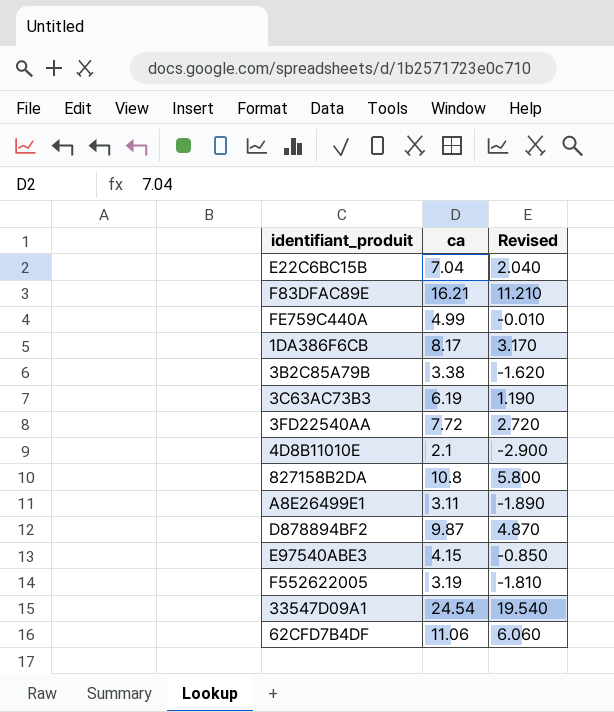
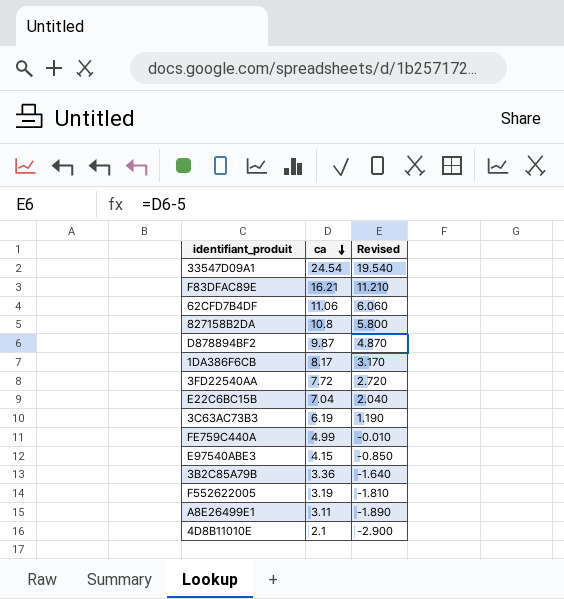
row order: none -> ca descending
3B2C85A79B | ca: 3.38 -> 3.36
3B2C85A79B | Revised: -1.620 -> -1.640

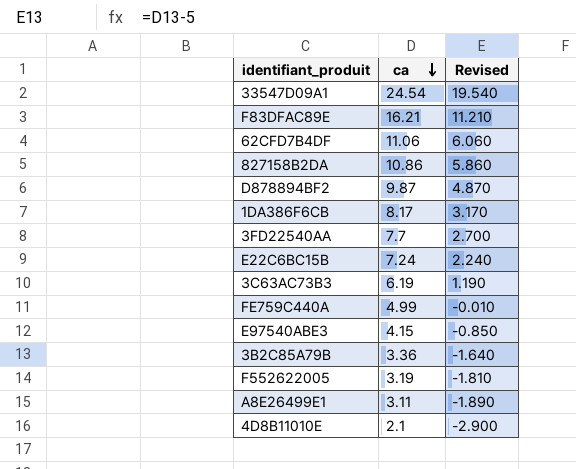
827158B2DA | ca: 10.8 -> 10.86
827158B2DA | Revised: 5.800 -> 5.860
3FD22540AA | ca: 7.72 -> 7.7
3FD22540AA | Revised: 2.720 -> 2.700
E22C6BC15B | ca: 7.04 -> 7.24
E22C6BC15B | Revised: 2.040 -> 2.240

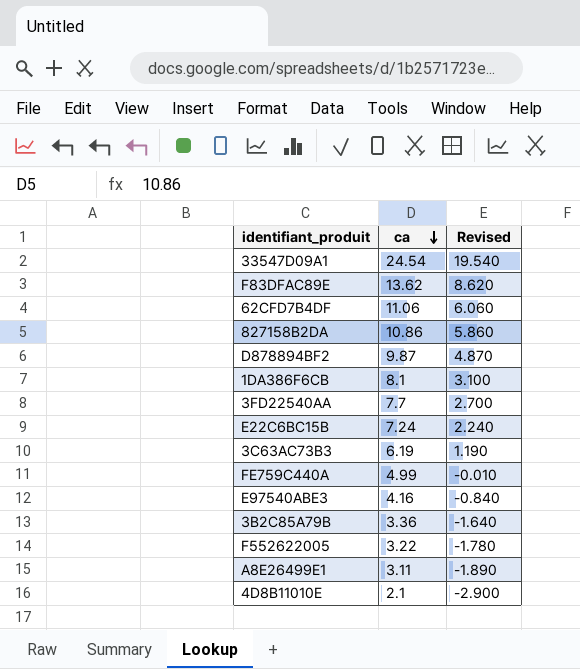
F83DFAC89E | ca: 16.21 -> 13.62
F83DFAC89E | Revised: 11.210 -> 8.620
1DA386F6CB | ca: 8.17 -> 8.1
1DA386F6CB | Revised: 3.170 -> 3.100
E97540ABE3 | ca: 4.15 -> 4.16
E97540ABE3 | Revised: -0.850 -> -0.840
F552622005 | ca: 3.19 -> 3.22
F552622005 | Revised: -1.810 -> -1.780

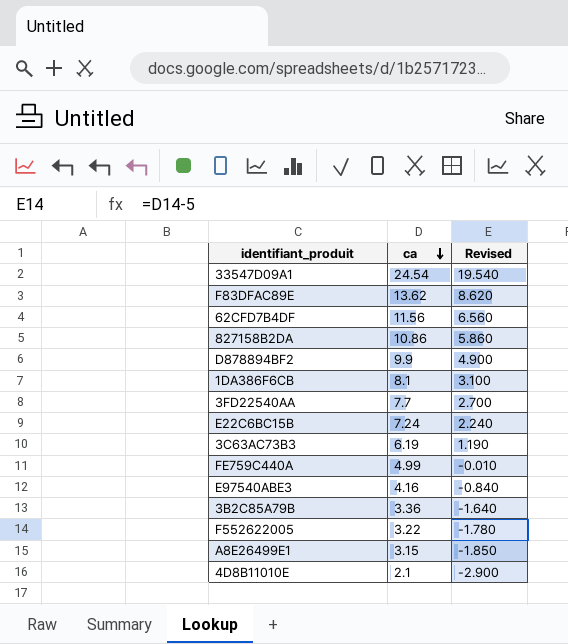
62CFD7B4DF | ca: 11.06 -> 11.56
62CFD7B4DF | Revised: 6.060 -> 6.560
D878894BF2 | ca: 9.87 -> 9.9
D878894BF2 | Revised: 4.870 -> 4.900
A8E26499E1 | ca: 3.11 -> 3.15
A8E26499E1 | Revised: -1.890 -> -1.850

